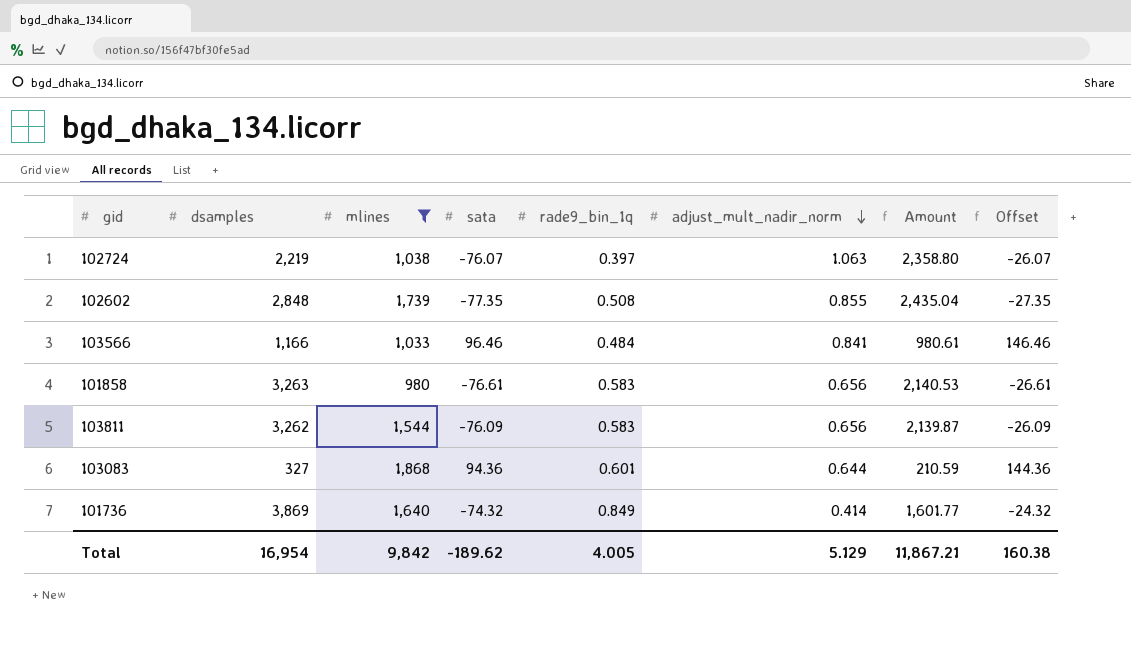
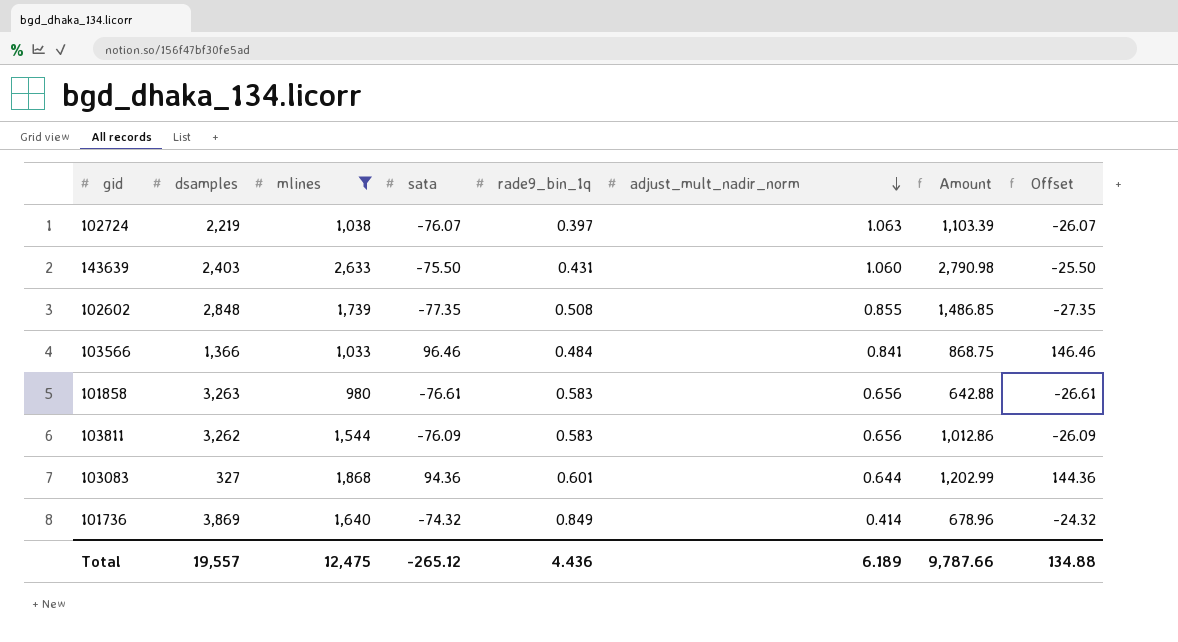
column Amount | formula: [dsamples] * [adjust_mult_nadir_norm] -> [mlines] * [adjust_mult_nadir_norm]
row 143639: none -> 2,403 | 2,633 | -75.50 | 0.431 | 1.060 | 2,790.98 | -25.50
103566 | dsamples: 1,166 -> 1,366
Total | dsamples: 16,954 -> 19,557
Total | mlines: 9,842 -> 12,475
Total | sata: -189.62 -> -265.12
Total | rade9_bin_1q: 4.005 -> 4.436
Total | adjust_mult_nadir_norm: 5.129 -> 6.189
Total | Amount: 11,867.21 -> 9,787.66
Total | Offset: 160.38 -> 134.88

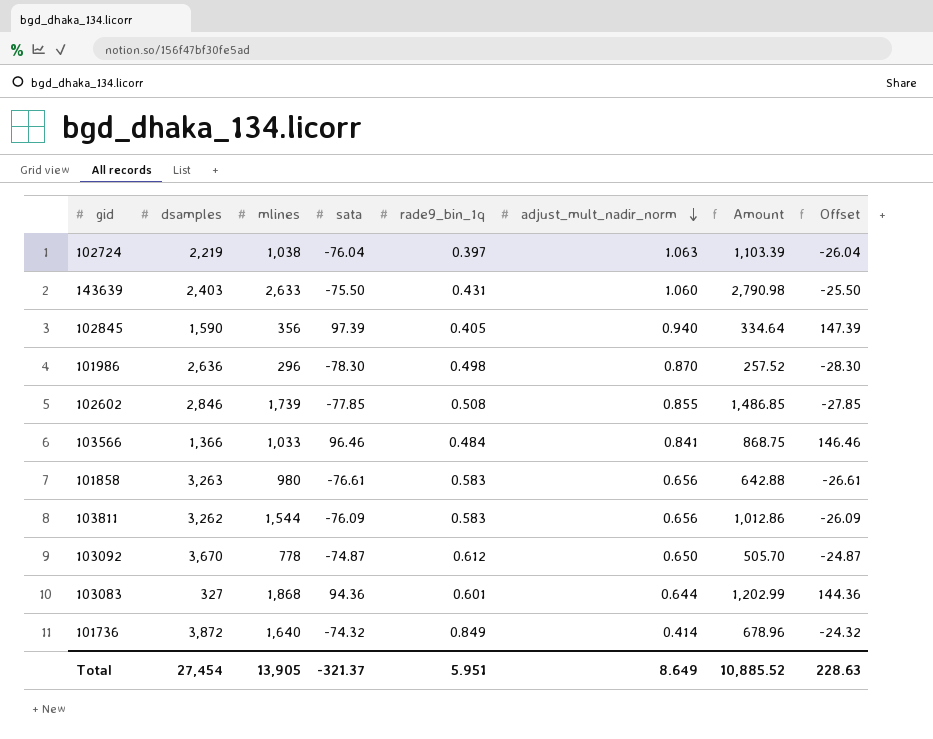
filter: mlines >= 980 -> none
102724 | sata: -76.07 -> -76.04
102724 | Offset: -26.07 -> -26.04
102602 | dsamples: 2,848 -> 2,846
102602 | sata: -77.35 -> -77.85
102602 | Offset: -27.35 -> -27.85
101736 | dsamples: 3,869 -> 3,872
Total | dsamples: 19,557 -> 27,454
Total | mlines: 12,475 -> 13,905
Total | sata: -265.12 -> -321.37
Total | rade9_bin_1q: 4.436 -> 5.951
Total | adjust_mult_nadir_norm: 6.189 -> 8.649
Total | Amount: 9,787.66 -> 10,885.52
Total | Offset: 134.88 -> 228.63

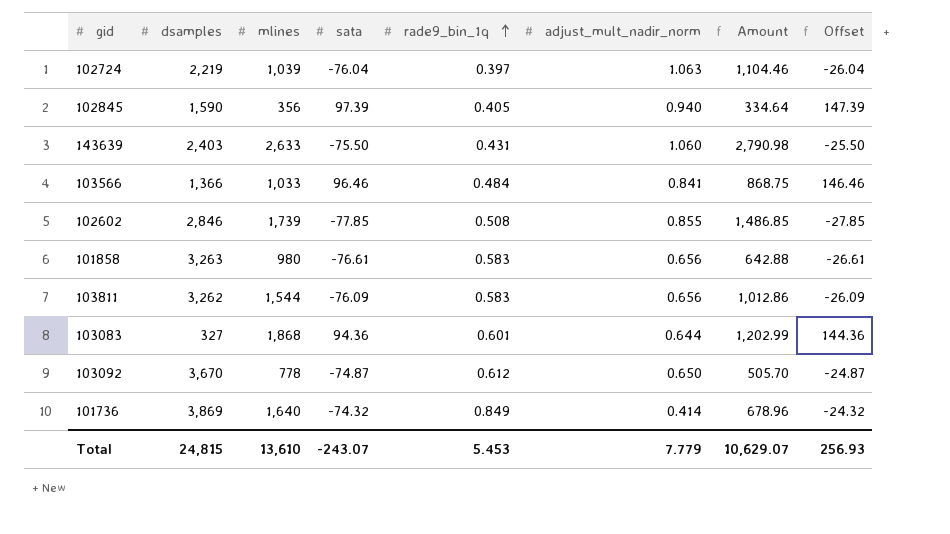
row order: adjust_mult_nadir_norm descending -> rade9_bin_1q ascending
row 101986: 2,636 | 296 | -78.30 | 0.498 | 0.870 | 257.52 | -28.30 -> none
102724 | mlines: 1,038 -> 1,039
102724 | Amount: 1,103.39 -> 1,104.46
101736 | dsamples: 3,872 -> 3,869
Total | dsamples: 27,454 -> 24,815
Total | mlines: 13,905 -> 13,610
Total | sata: -321.37 -> -243.07
Total | rade9_bin_1q: 5.951 -> 5.453
Total | adjust_mult_nadir_norm: 8.649 -> 7.779
Total | Amount: 10,885.52 -> 10,629.07
Total | Offset: 228.63 -> 256.93

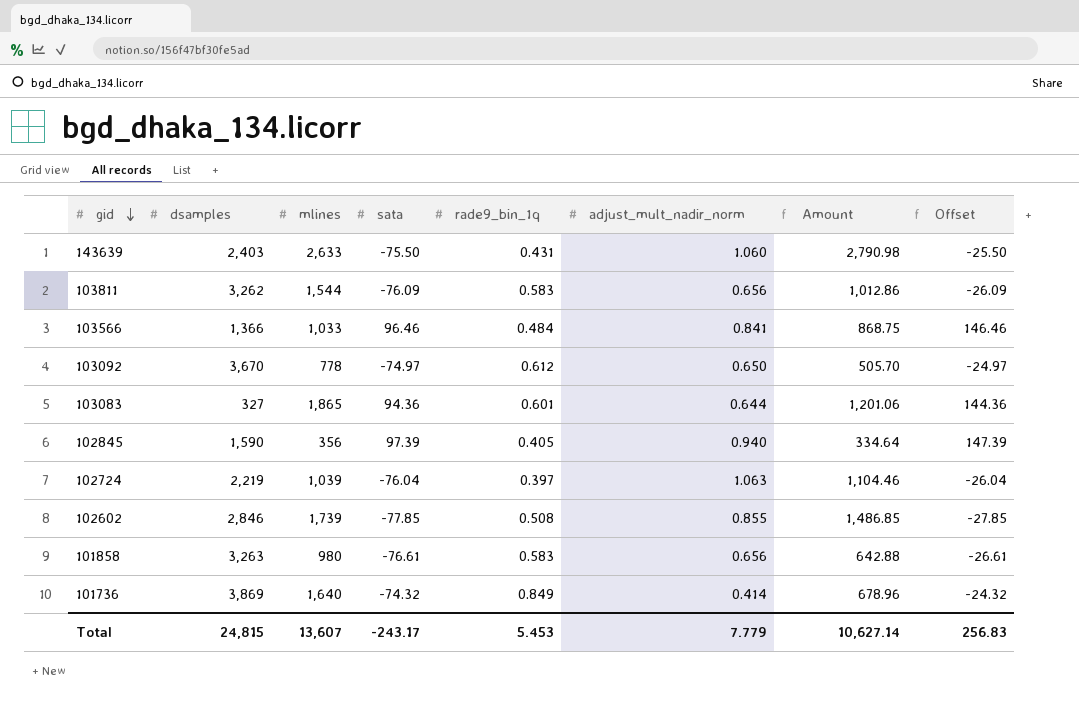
row order: rade9_bin_1q ascending -> gid descending
103092 | sata: -74.87 -> -74.97
103092 | Offset: -24.87 -> -24.97
103083 | mlines: 1,868 -> 1,865
103083 | Amount: 1,202.99 -> 1,201.06
Total | mlines: 13,610 -> 13,607
Total | sata: -243.07 -> -243.17
Total | Amount: 10,629.07 -> 10,627.14
Total | Offset: 256.93 -> 256.83

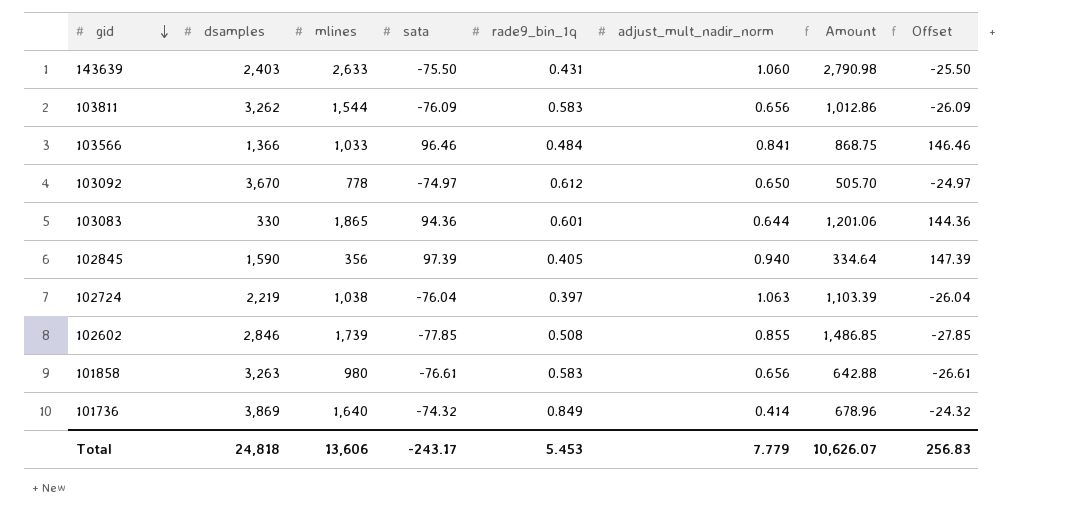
103083 | dsamples: 327 -> 330
102724 | mlines: 1,039 -> 1,038
102724 | Amount: 1,104.46 -> 1,103.39
Total | dsamples: 24,815 -> 24,818
Total | mlines: 13,607 -> 13,606
Total | Amount: 10,627.14 -> 10,626.07

